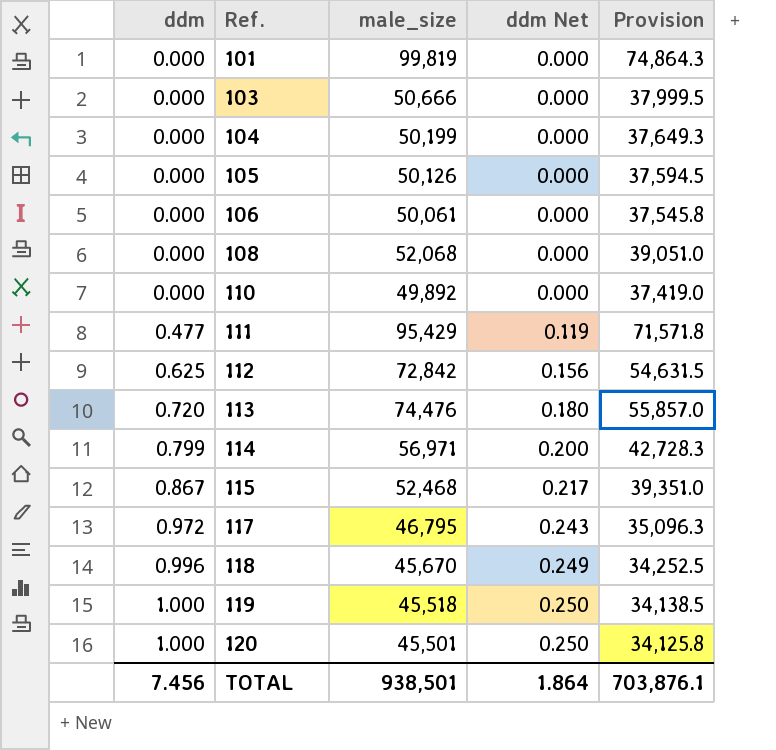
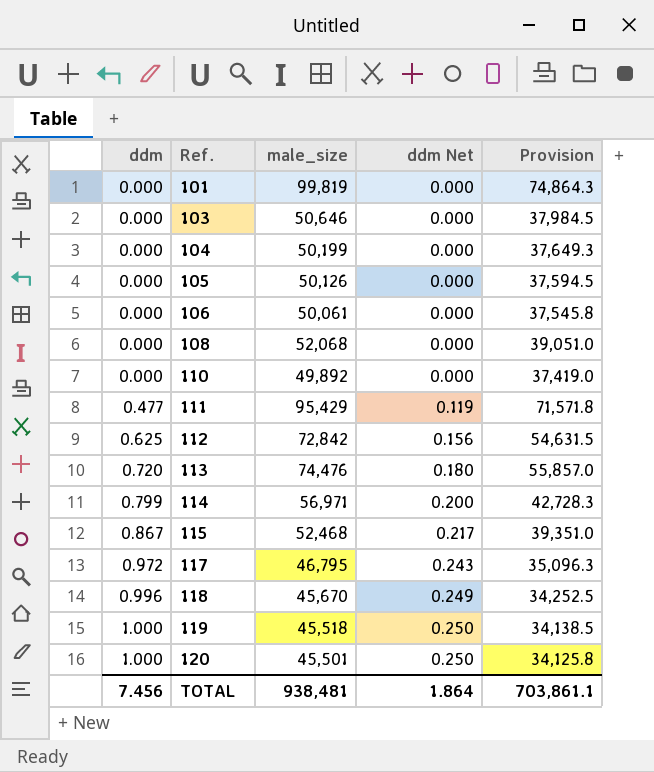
103 | male_size: 50,666 -> 50,646
103 | Provision: 37,999.5 -> 37,984.5
TOTAL | male_size: 938,501 -> 938,481
TOTAL | Provision: 703,876.1 -> 703,861.1

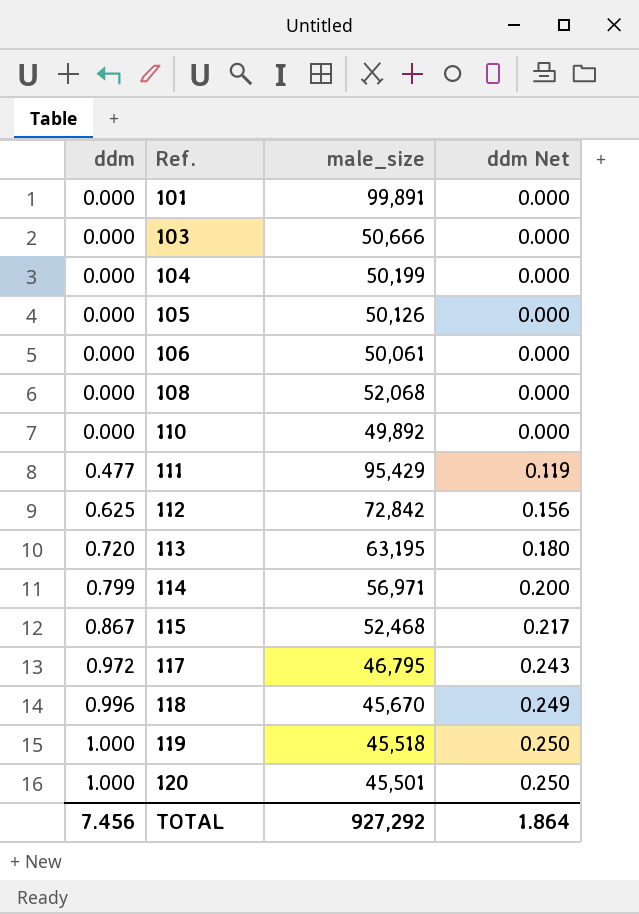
column Provision | formula: [male_size] * 0.75 -> none
101 | male_size: 99,819 -> 99,891
103 | male_size: 50,646 -> 50,666
113 | male_size: 74,476 -> 63,195
TOTAL | male_size: 938,481 -> 927,292

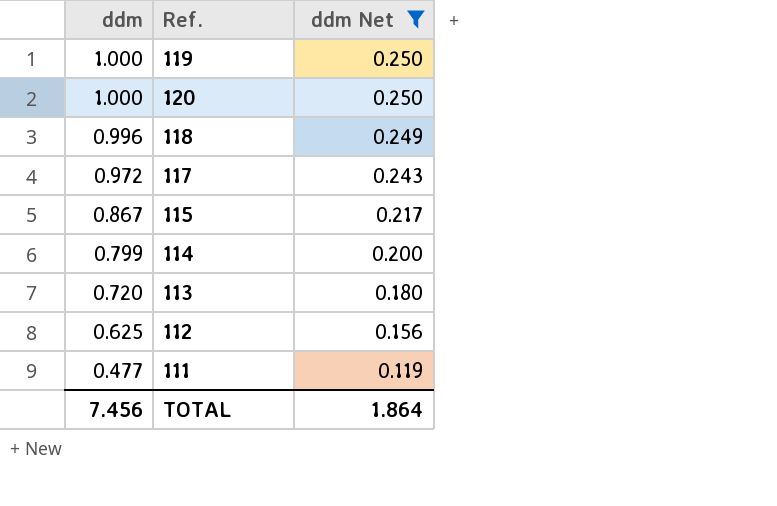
filter: none -> ddm Net != 0.000
row order: ddm ascending -> ddm descending
column male_size | position: 3 -> none

